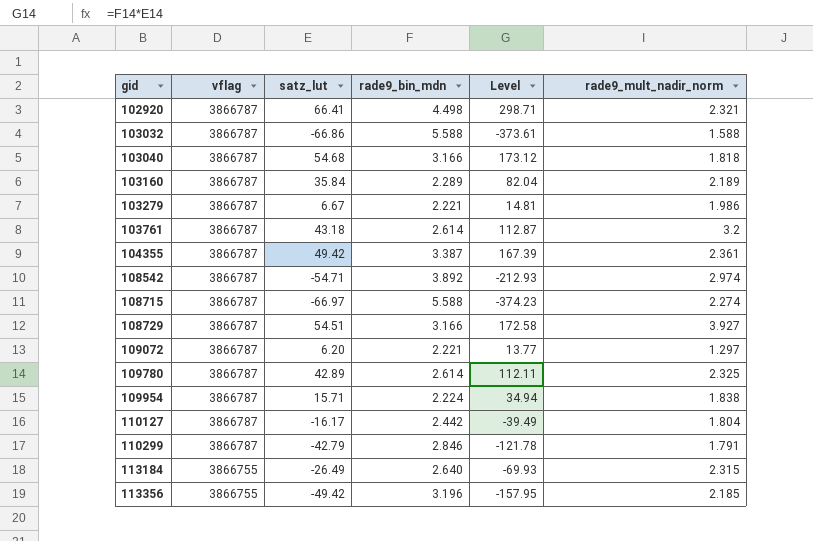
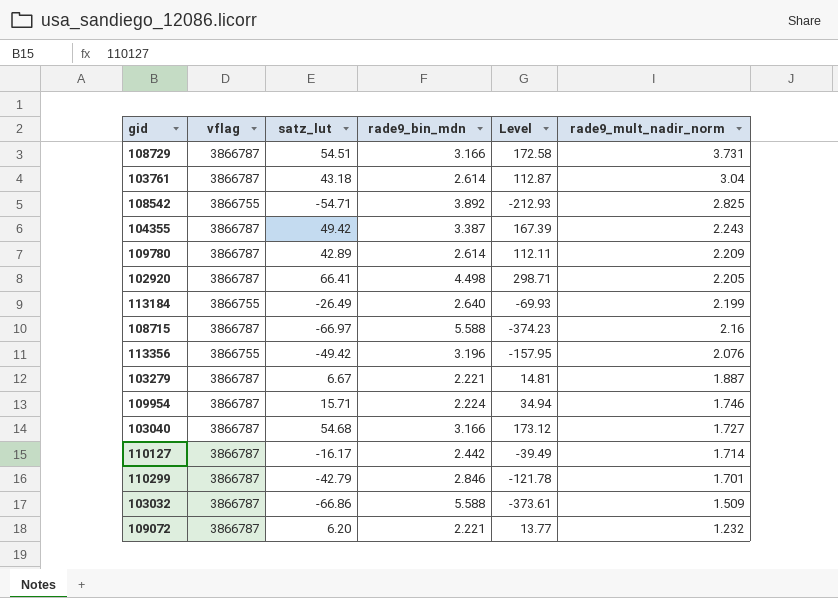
row order: gid ascending -> rade9_mult_nadir_norm descending
row 103160: 3866787 | 35.84 | 2.289 | 82.04 | 2.189 -> none
108729 | rade9_mult_nadir_norm: 3.927 -> 3.731
103761 | rade9_mult_nadir_norm: 3.2 -> 3.04
108542 | vflag: 3866787 -> 3866755
108542 | rade9_mult_nadir_norm: 2.974 -> 2.825
104355 | rade9_mult_nadir_norm: 2.361 -> 2.243
109780 | rade9_mult_nadir_norm: 2.325 -> 2.209
102920 | rade9_mult_nadir_norm: 2.321 -> 2.205
113184 | rade9_mult_nadir_norm: 2.315 -> 2.199
108715 | rade9_mult_nadir_norm: 2.274 -> 2.16
113356 | rade9_mult_nadir_norm: 2.185 -> 2.076
103279 | rade9_mult_nadir_norm: 1.986 -> 1.887
109954 | rade9_mult_nadir_norm: 1.838 -> 1.746
103040 | rade9_mult_nadir_norm: 1.818 -> 1.727
110127 | rade9_mult_nadir_norm: 1.804 -> 1.714
110299 | rade9_mult_nadir_norm: 1.791 -> 1.701
103032 | rade9_mult_nadir_norm: 1.588 -> 1.509
109072 | rade9_mult_nadir_norm: 1.297 -> 1.232

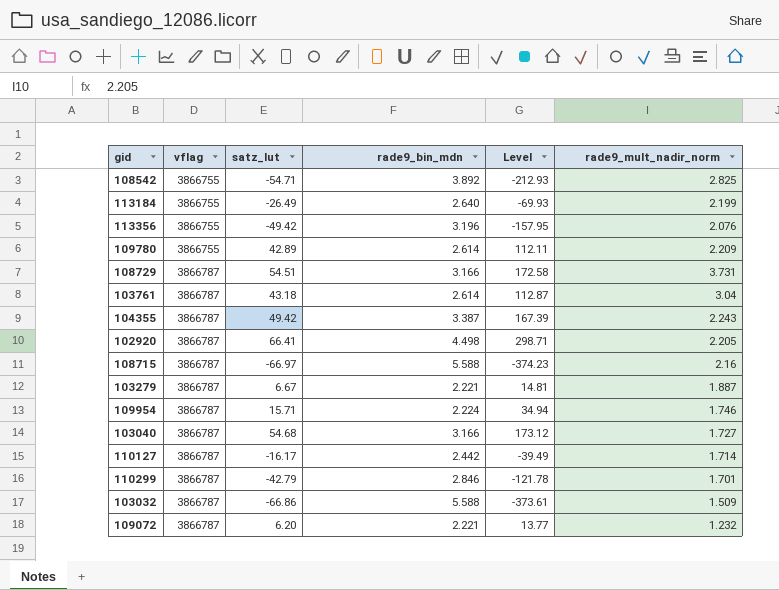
row order: rade9_mult_nadir_norm descending -> vflag ascending
109780 | vflag: 3866787 -> 3866755

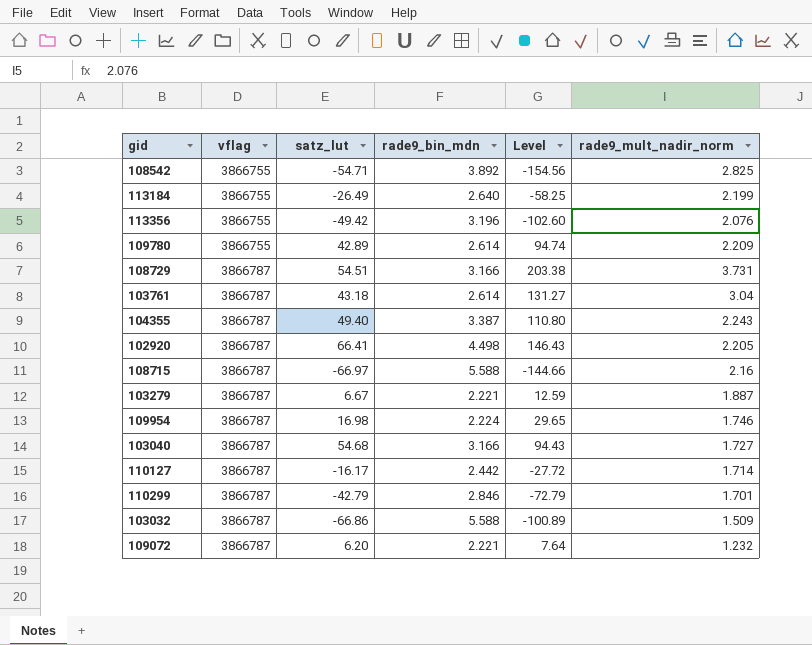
column Level | formula: [satz_lut] * [rade9_bin_mdn] -> [satz_lut] * [rade9_mult_nadir_norm]
104355 | satz_lut: 49.42 -> 49.40
109954 | satz_lut: 15.71 -> 16.98

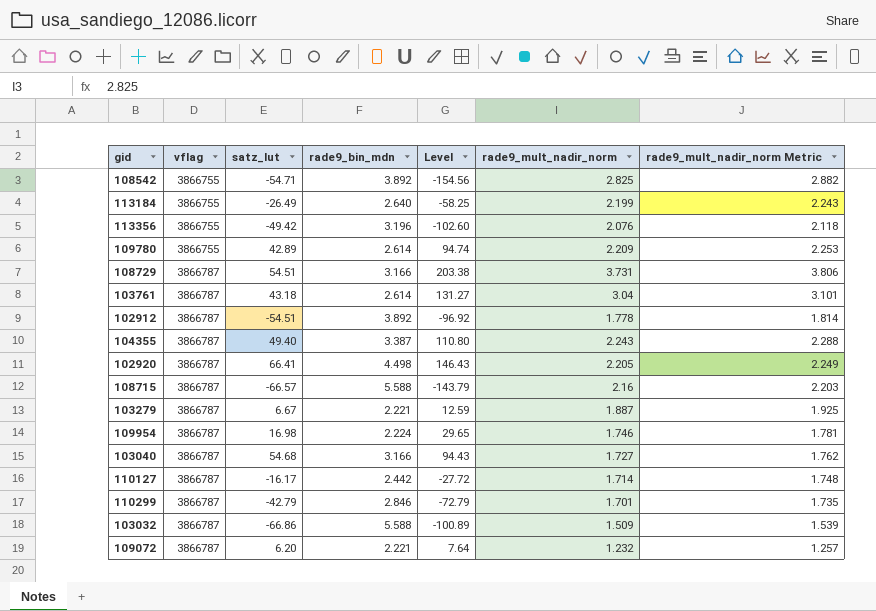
column rade9_mult_nadir_norm Metric | formula: none -> [rade9_mult_nadir_norm] * 1.02
row 102912: none -> 3866787 | -54.51 | 3.892 | -96.92 | 1.778 | 1.814
108715 | satz_lut: -66.97 -> -66.57
108715 | Level: -144.66 -> -143.79

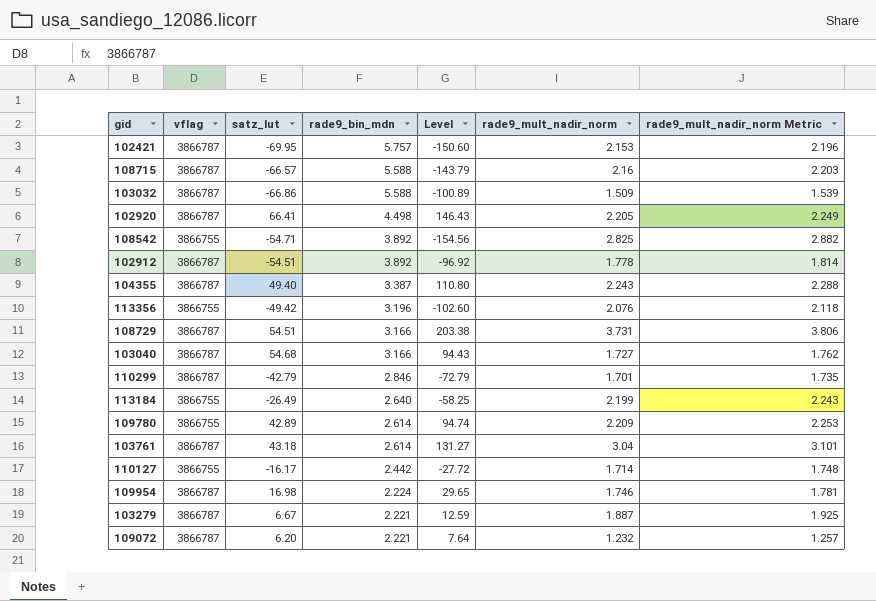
row order: vflag ascending -> rade9_bin_mdn descending
row 102421: none -> 3866787 | -69.95 | 5.757 | -150.60 | 2.153 | 2.196
110127 | vflag: 3866787 -> 3866755

